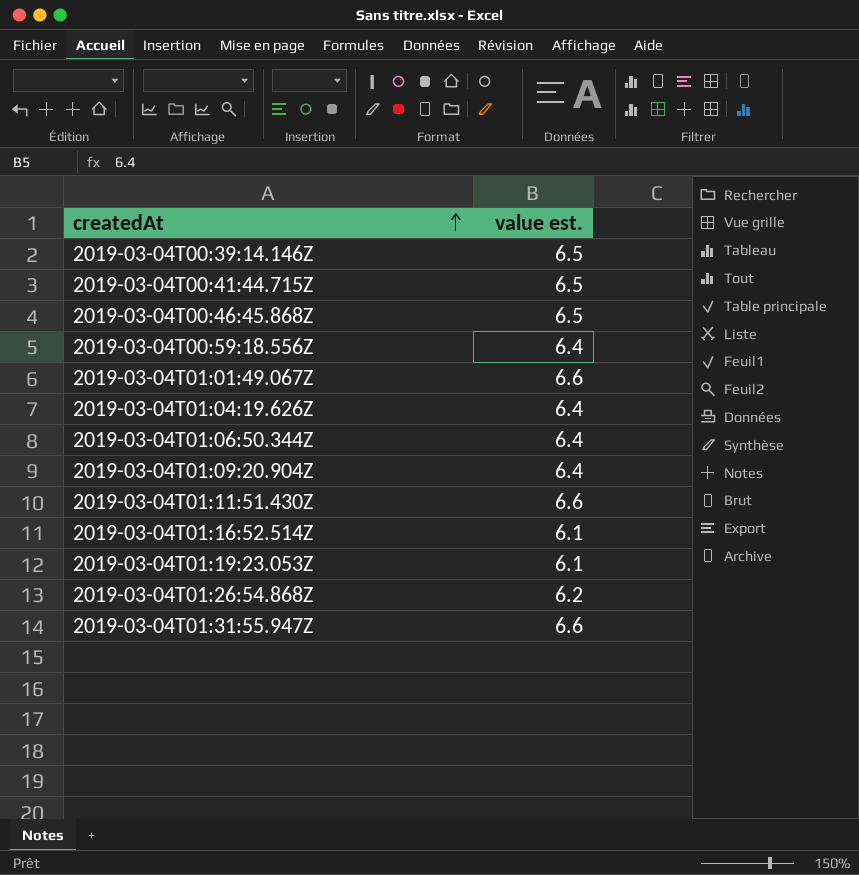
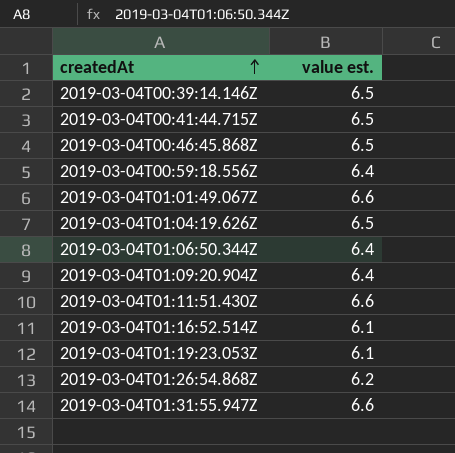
2019-03-04T01:04:19.626Z | value est.: 6.4 -> 6.5

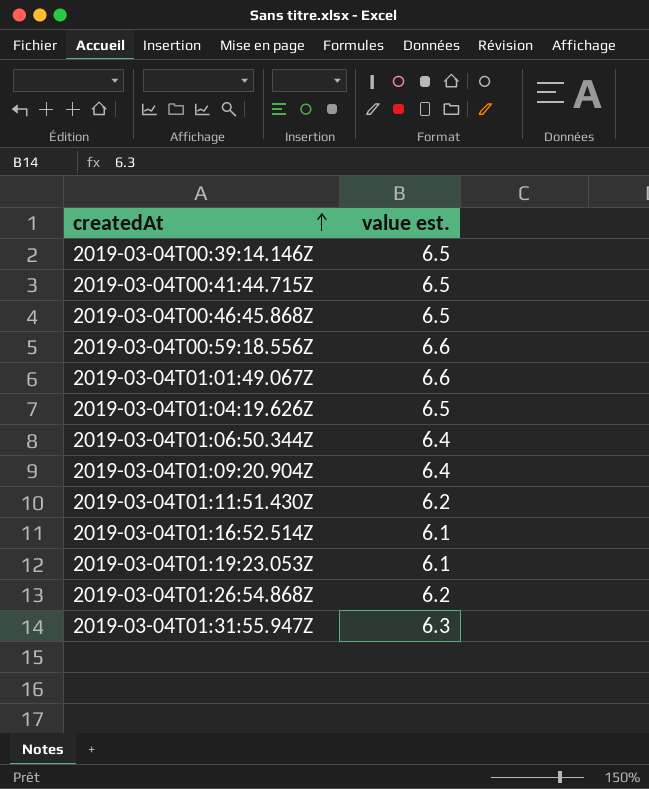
2019-03-04T00:59:18.556Z | value est.: 6.4 -> 6.6
2019-03-04T01:11:51.430Z | value est.: 6.6 -> 6.2
2019-03-04T01:31:55.947Z | value est.: 6.6 -> 6.3

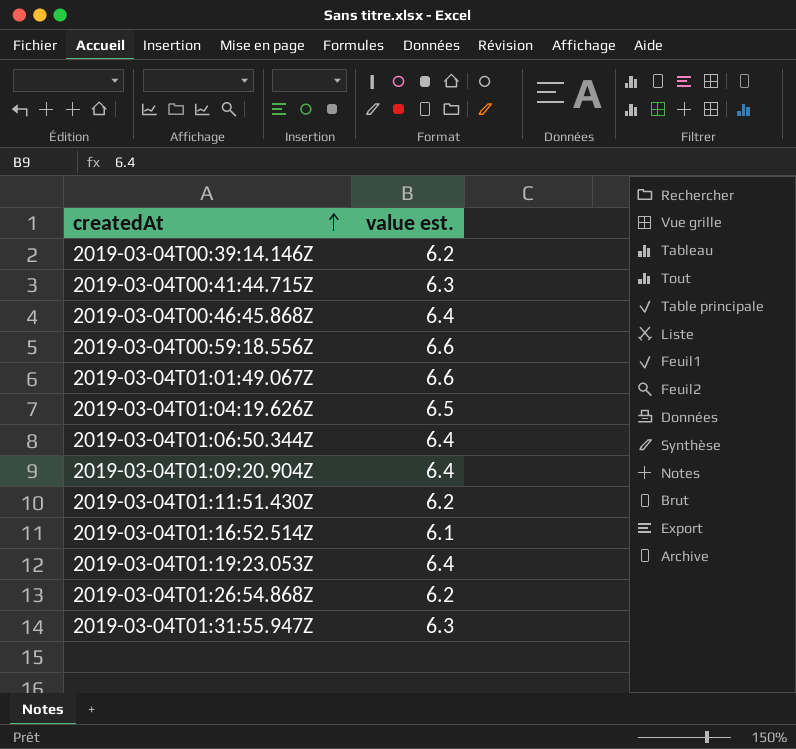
2019-03-04T00:39:14.146Z | value est.: 6.5 -> 6.2
2019-03-04T00:41:44.715Z | value est.: 6.5 -> 6.3
2019-03-04T00:46:45.868Z | value est.: 6.5 -> 6.4
2019-03-04T01:19:23.053Z | value est.: 6.1 -> 6.4

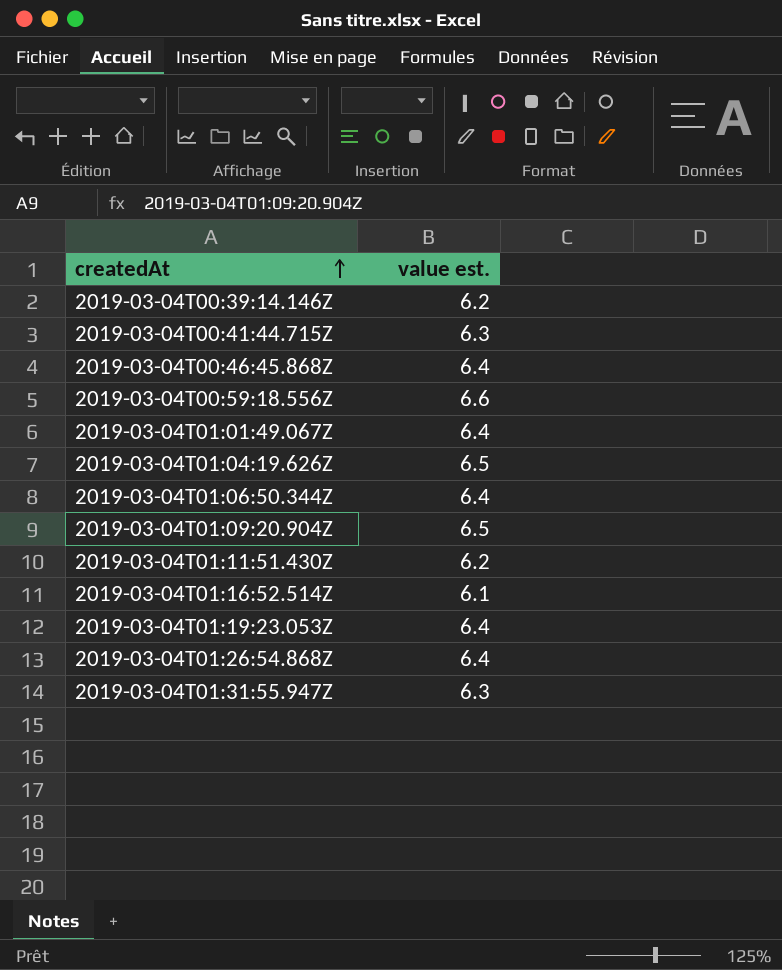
2019-03-04T01:01:49.067Z | value est.: 6.6 -> 6.4
2019-03-04T01:09:20.904Z | value est.: 6.4 -> 6.5
2019-03-04T01:26:54.868Z | value est.: 6.2 -> 6.4

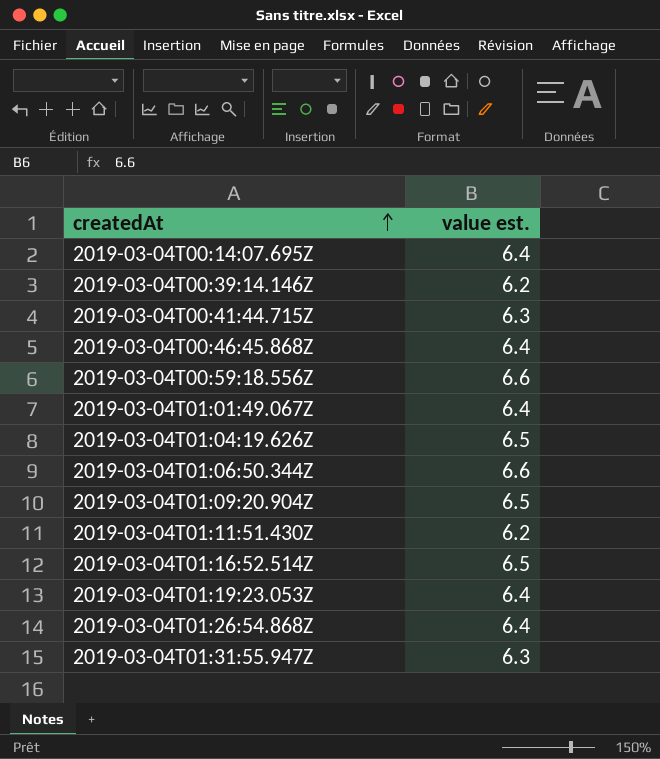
row 2019-03-04T00:14:07.695Z: none -> 6.4
2019-03-04T01:06:50.344Z | value est.: 6.4 -> 6.6
2019-03-04T01:16:52.514Z | value est.: 6.1 -> 6.5

